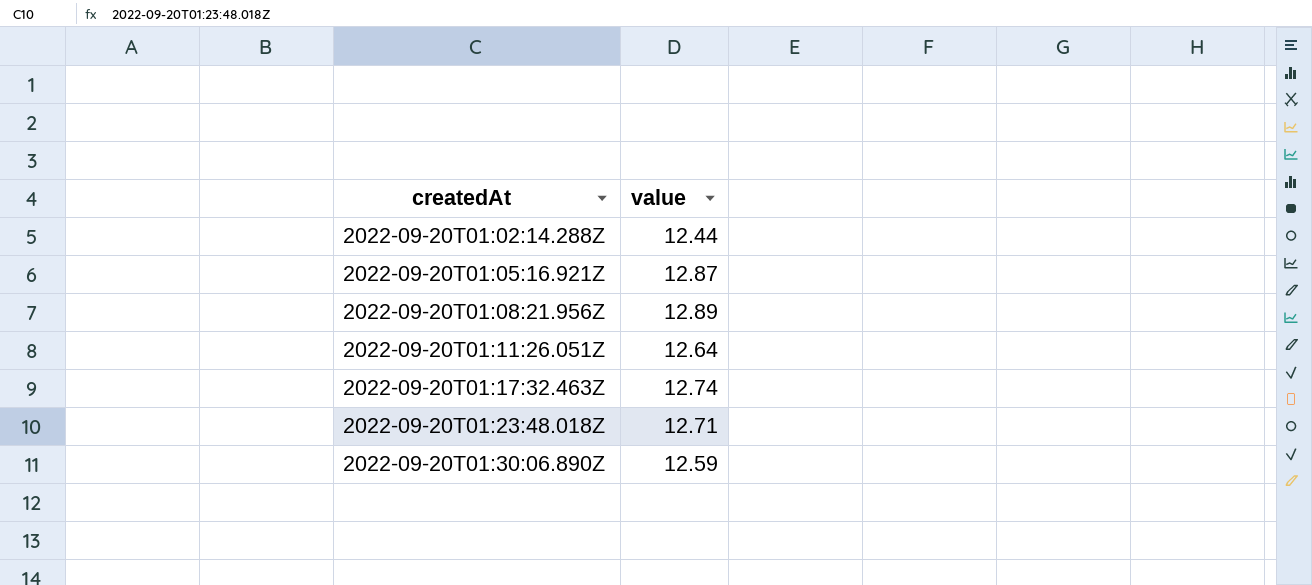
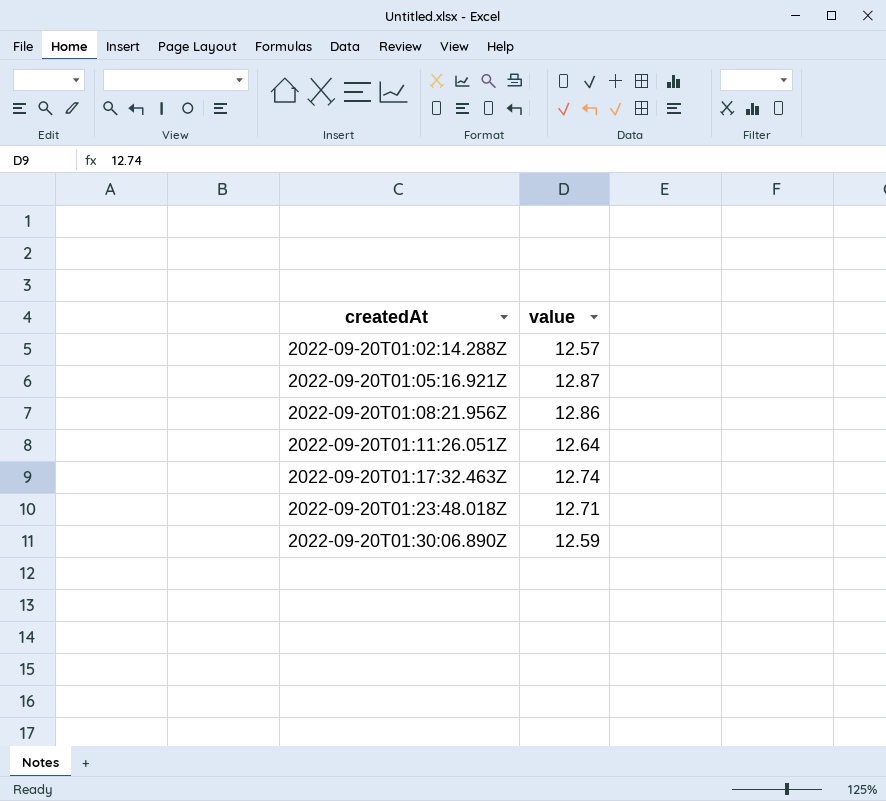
2022-09-20T01:02:14.288Z | value: 12.44 -> 12.57
2022-09-20T01:08:21.956Z | value: 12.89 -> 12.86

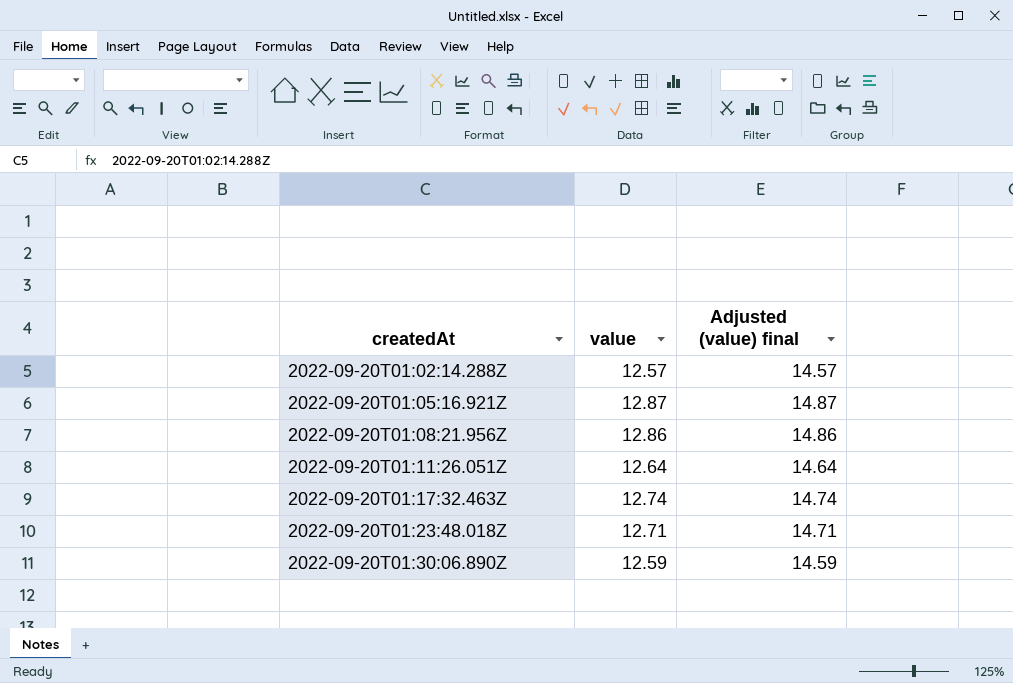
column Adjusted (value) final | formula: none -> [value] + 2

